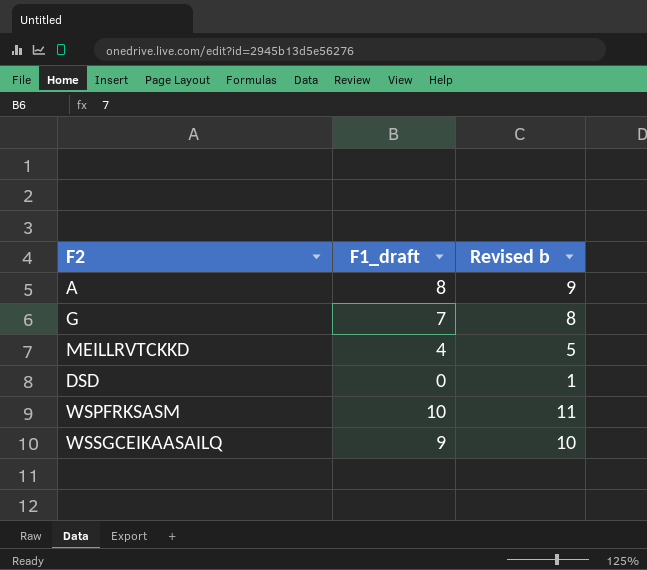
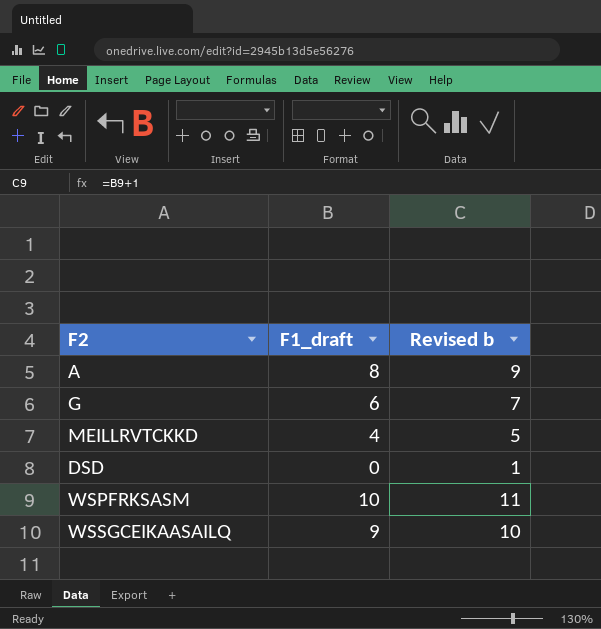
G | F1_draft: 7 -> 6
G | Revised b: 8 -> 7

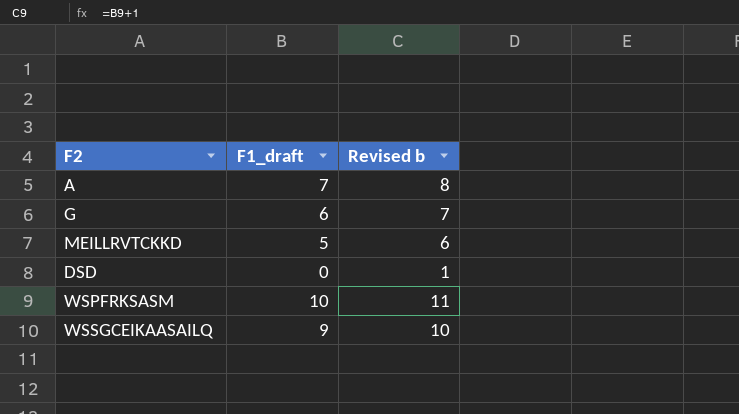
A | F1_draft: 8 -> 7
A | Revised b: 9 -> 8
MEILLRVTCKKD | F1_draft: 4 -> 5
MEILLRVTCKKD | Revised b: 5 -> 6

